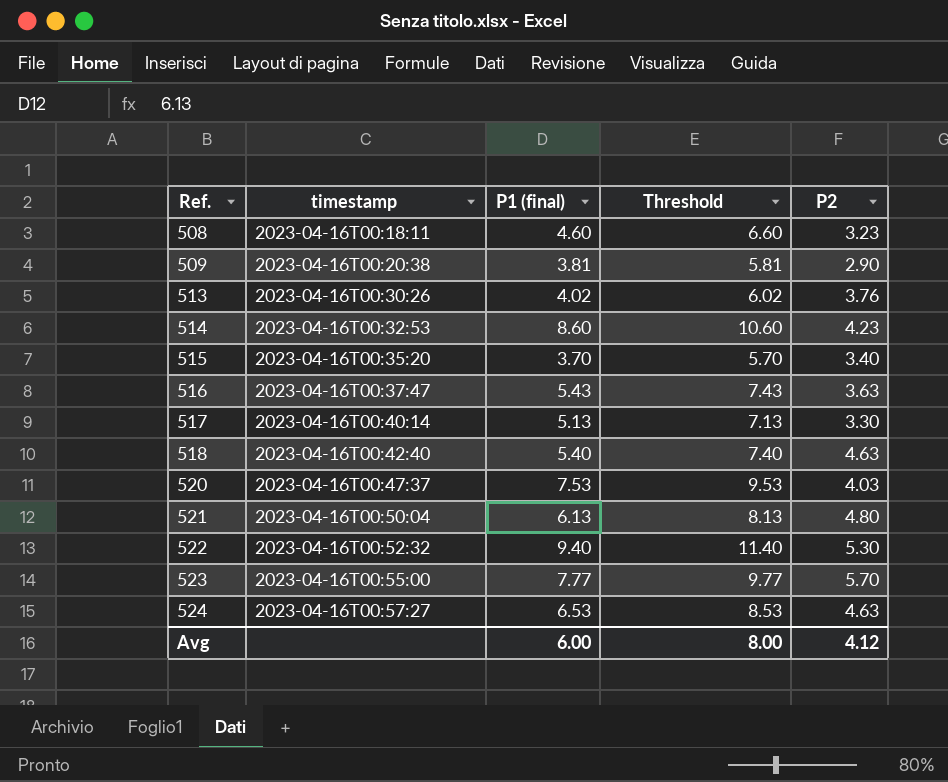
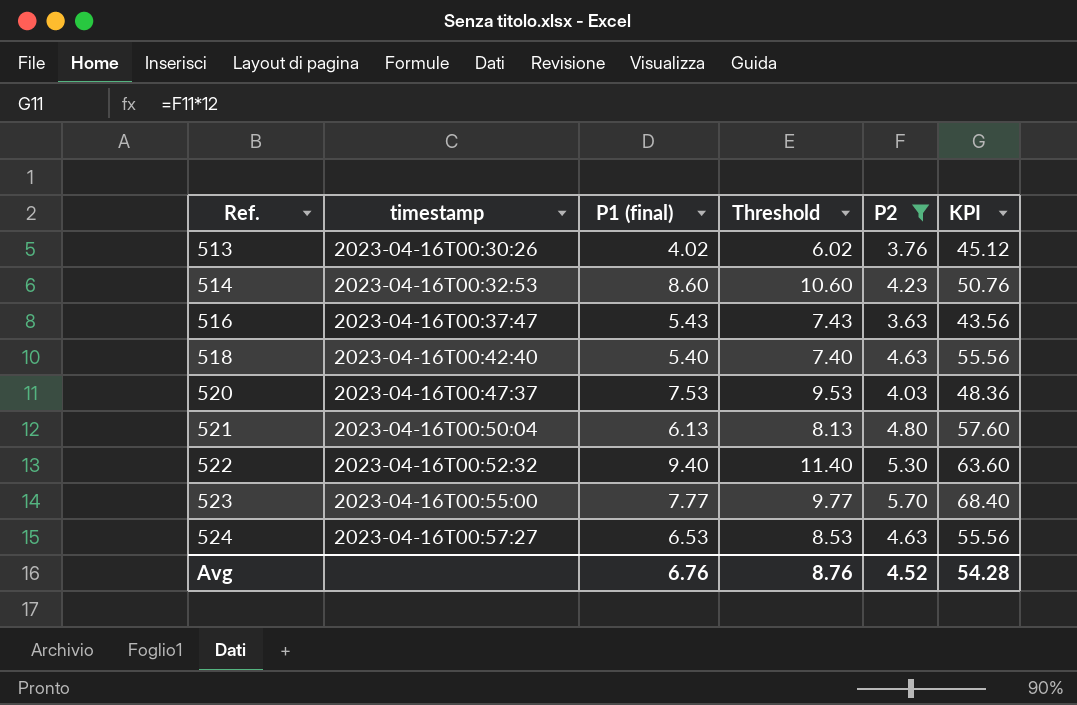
filter: none -> P2 >= 3.63
column KPI | formula: none -> [P2] * 12
Avg | P1 (final): 6.00 -> 6.76
Avg | Threshold: 8.00 -> 8.76
Avg | P2: 4.12 -> 4.52

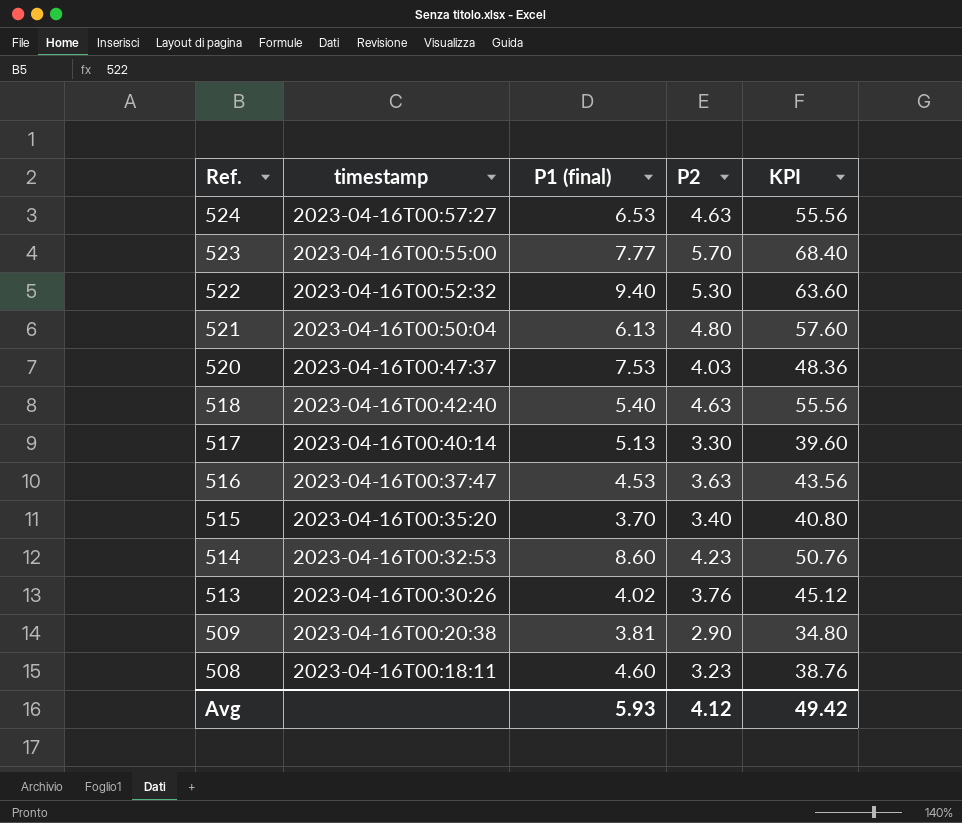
filter: P2 >= 3.63 -> none
row order: Ref. ascending -> Ref. descending
column Threshold | formula: [P1 (final)] + 2 -> none
516 | P1 (final): 5.43 -> 4.53
Avg | P1 (final): 6.76 -> 5.93
Avg | P2: 4.52 -> 4.12
Avg | KPI: 54.28 -> 49.42

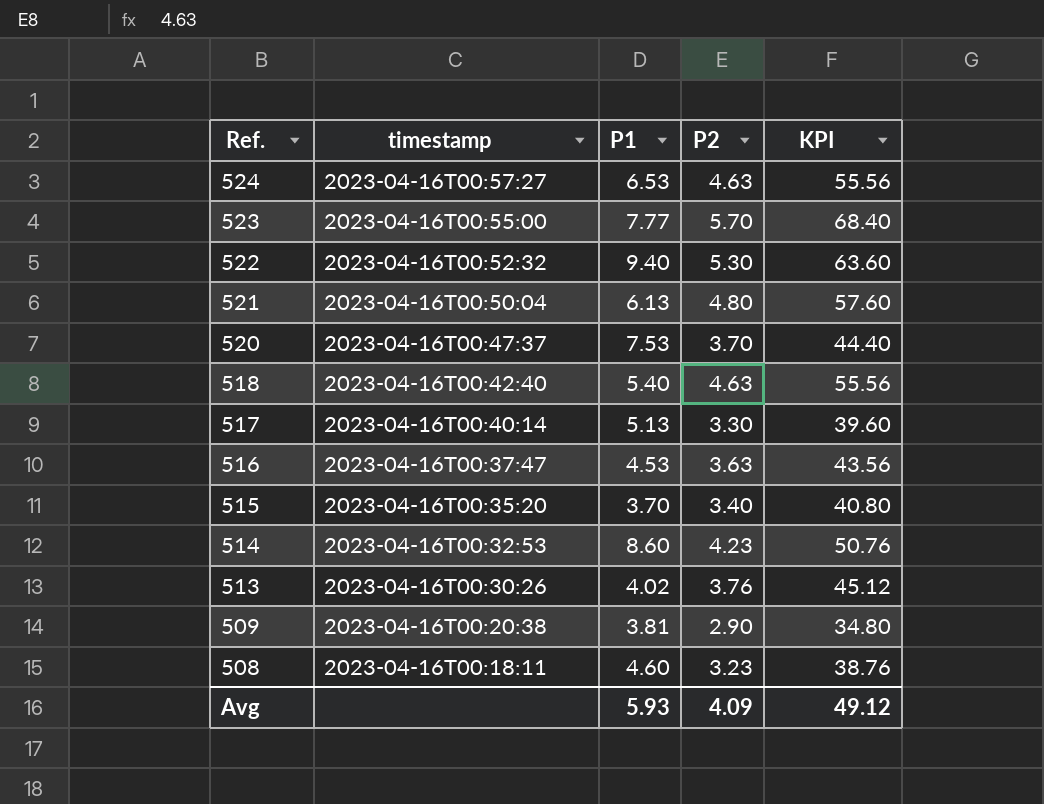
column name: P1 (final) -> P1
520 | P2: 4.03 -> 3.70
520 | KPI: 48.36 -> 44.40
Avg | P2: 4.12 -> 4.09
Avg | KPI: 49.42 -> 49.12

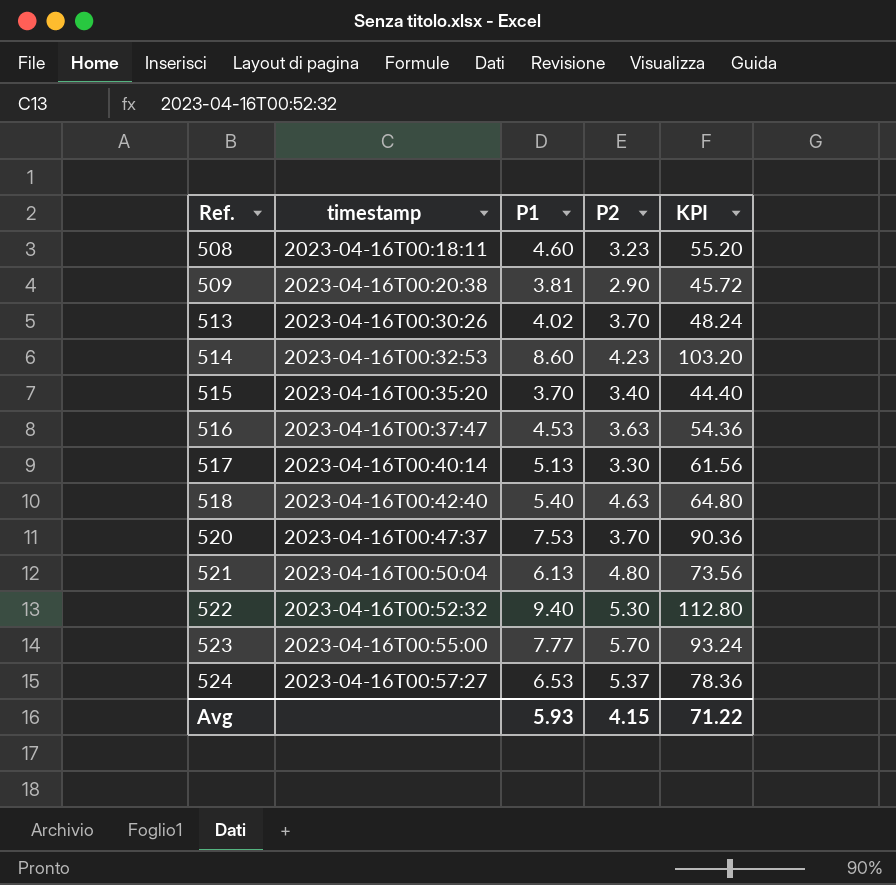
row order: Ref. descending -> Ref. ascending
column KPI | formula: [P2] * 12 -> [P1] * 12
513 | P2: 3.76 -> 3.70
524 | P2: 4.63 -> 5.37
Avg | P2: 4.09 -> 4.15
Avg | KPI: 49.12 -> 71.22

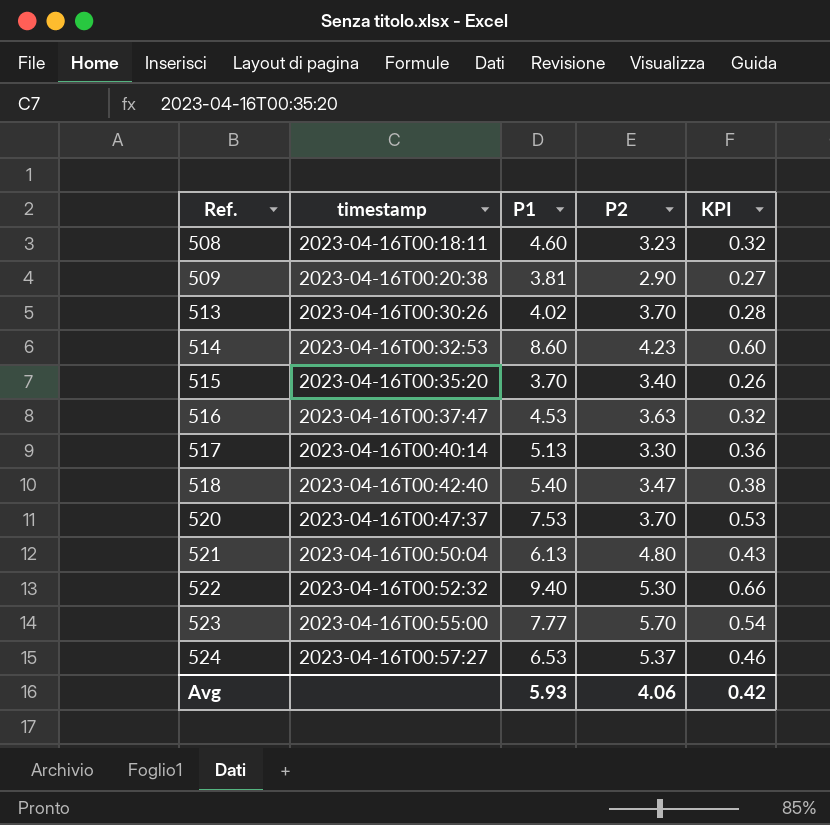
column KPI | formula: [P1] * 12 -> [P1] * 0.07
518 | P2: 4.63 -> 3.47
Avg | P2: 4.15 -> 4.06
Avg | KPI: 71.22 -> 0.42

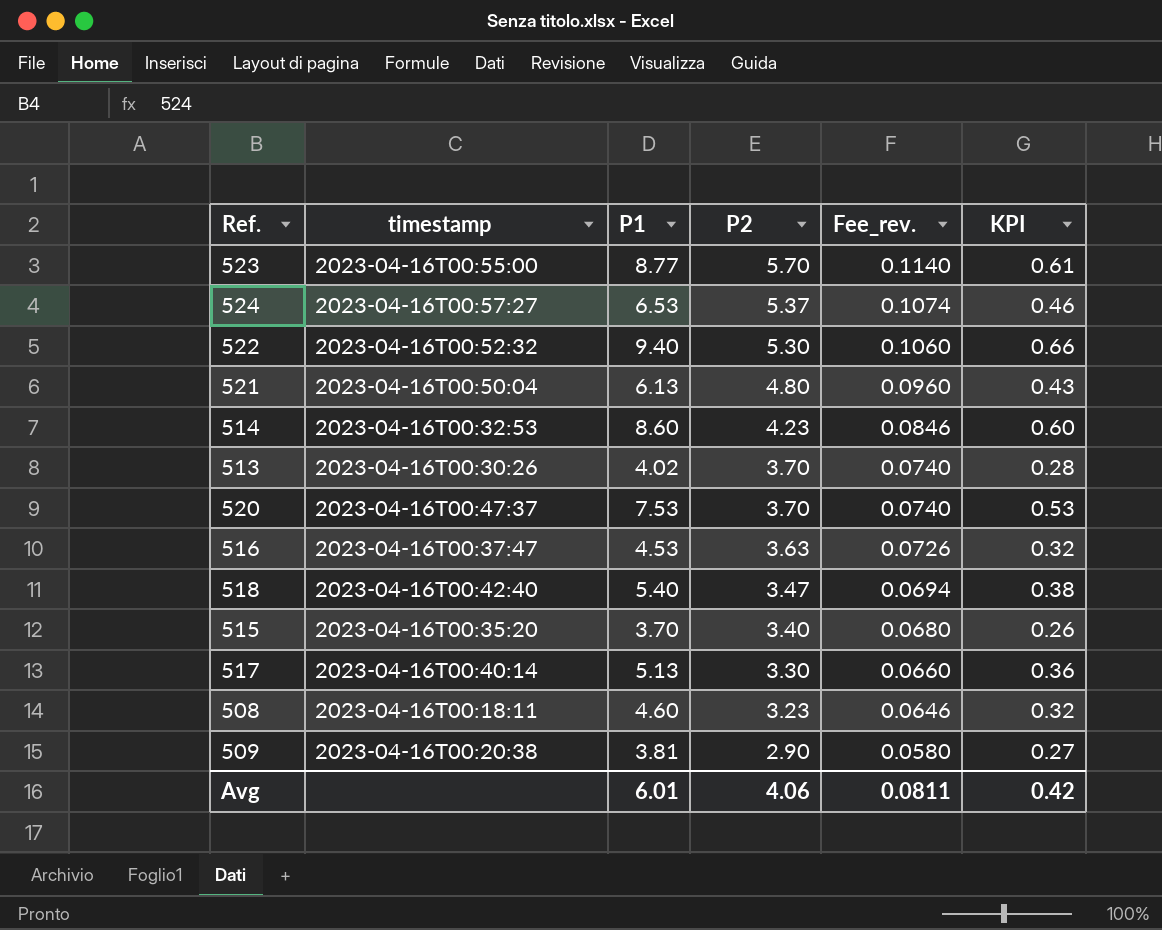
row order: Ref. ascending -> P2 descending
column Fee_rev. | formula: none -> [P2] * 0.02
523 | P1: 7.77 -> 8.77
523 | KPI: 0.54 -> 0.61
Avg | P1: 5.93 -> 6.01

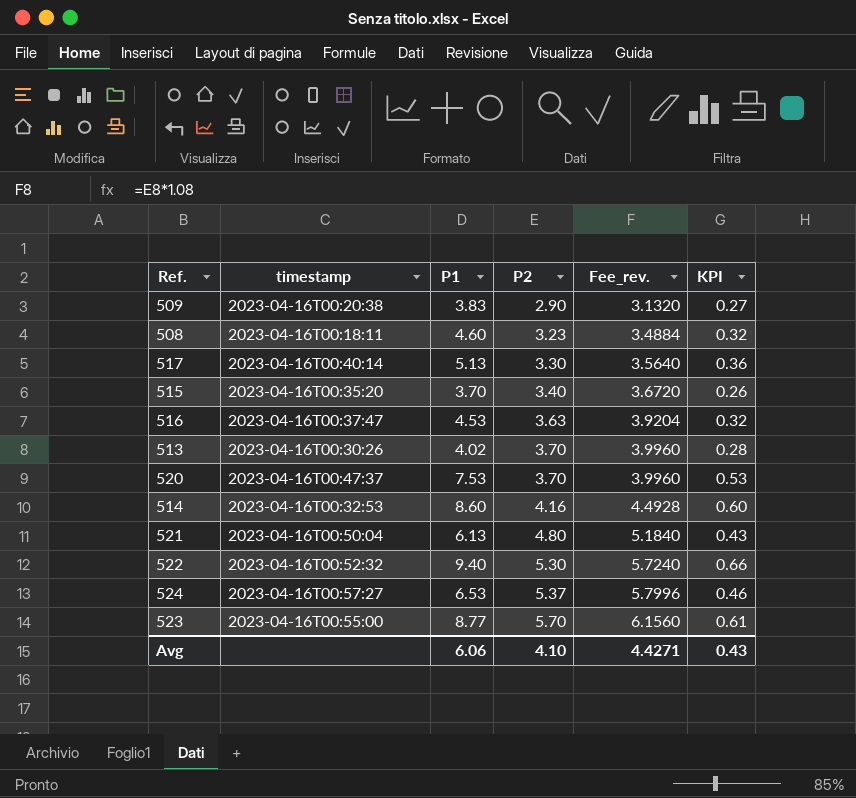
row order: P2 descending -> P2 ascending
column Fee_rev. | formula: [P2] * 0.02 -> [P2] * 1.08
row 518: 2023-04-16T00:42:40 | 5.40 | 3.47 | 0.0694 | 0.38 -> none
509 | P1: 3.81 -> 3.83
514 | P2: 4.23 -> 4.16
Avg | P1: 6.01 -> 6.06
Avg | P2: 4.06 -> 4.10
Avg | Fee_rev.: 0.0811 -> 4.4271
Avg | KPI: 0.42 -> 0.43

